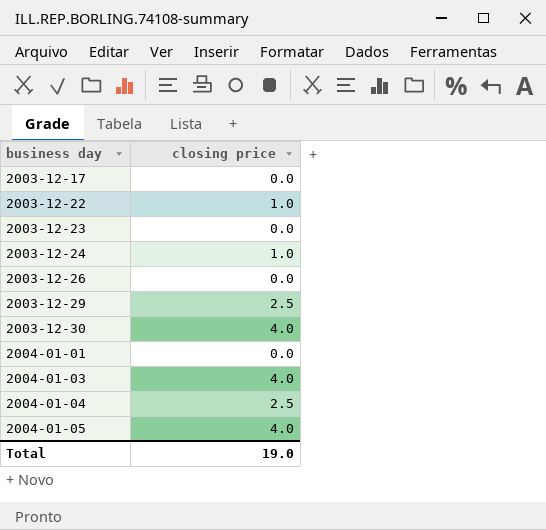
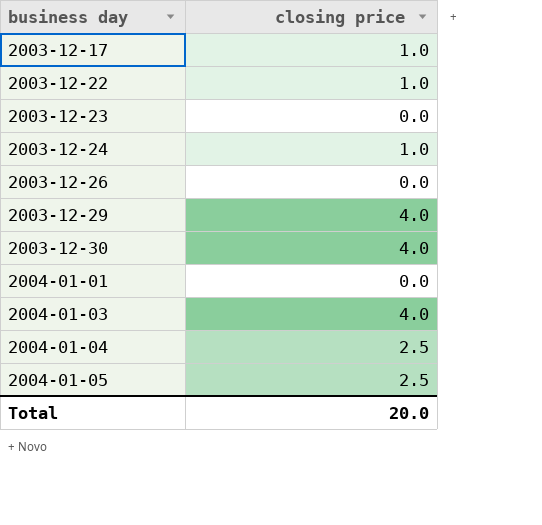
2003-12-17 | closing price: 0.0 -> 1.0
2003-12-29 | closing price: 2.5 -> 4.0
2004-01-05 | closing price: 4.0 -> 2.5
Total | closing price: 19.0 -> 20.0

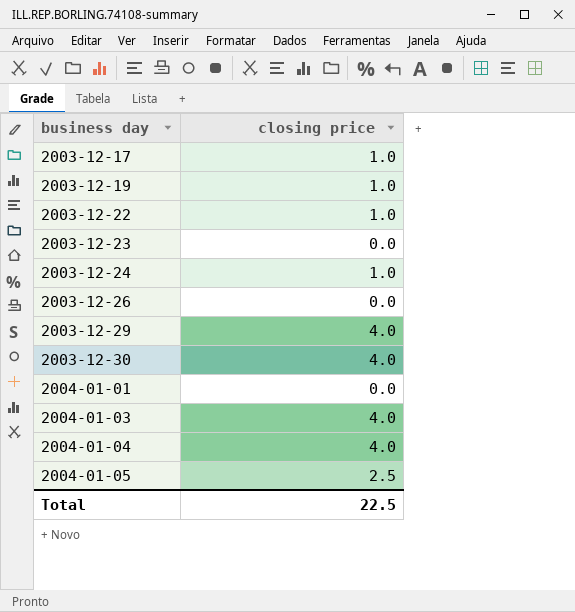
row 2003-12-19: none -> 1.0
2004-01-04 | closing price: 2.5 -> 4.0
Total | closing price: 20.0 -> 22.5

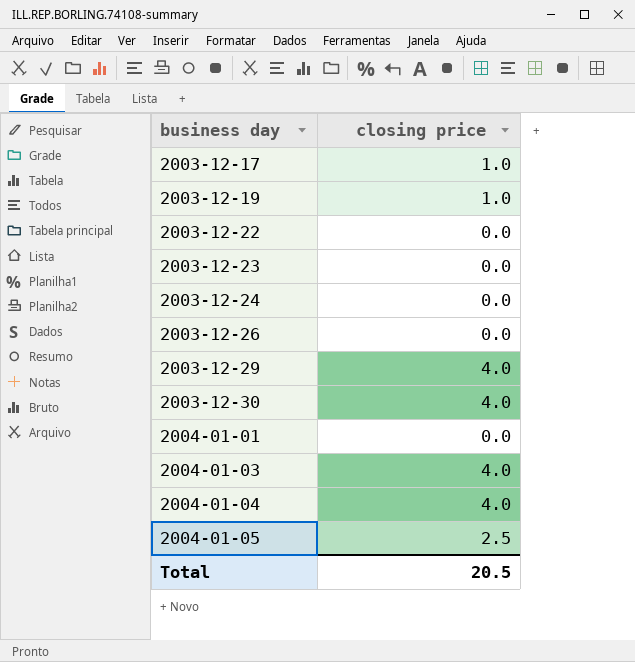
2003-12-22 | closing price: 1.0 -> 0.0
2003-12-24 | closing price: 1.0 -> 0.0
Total | closing price: 22.5 -> 20.5

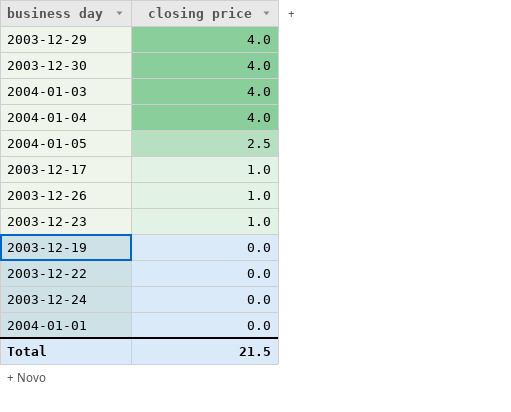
row order: business day ascending -> closing price descending
2003-12-26 | closing price: 0.0 -> 1.0
2003-12-23 | closing price: 0.0 -> 1.0
2003-12-19 | closing price: 1.0 -> 0.0
Total | closing price: 20.5 -> 21.5

